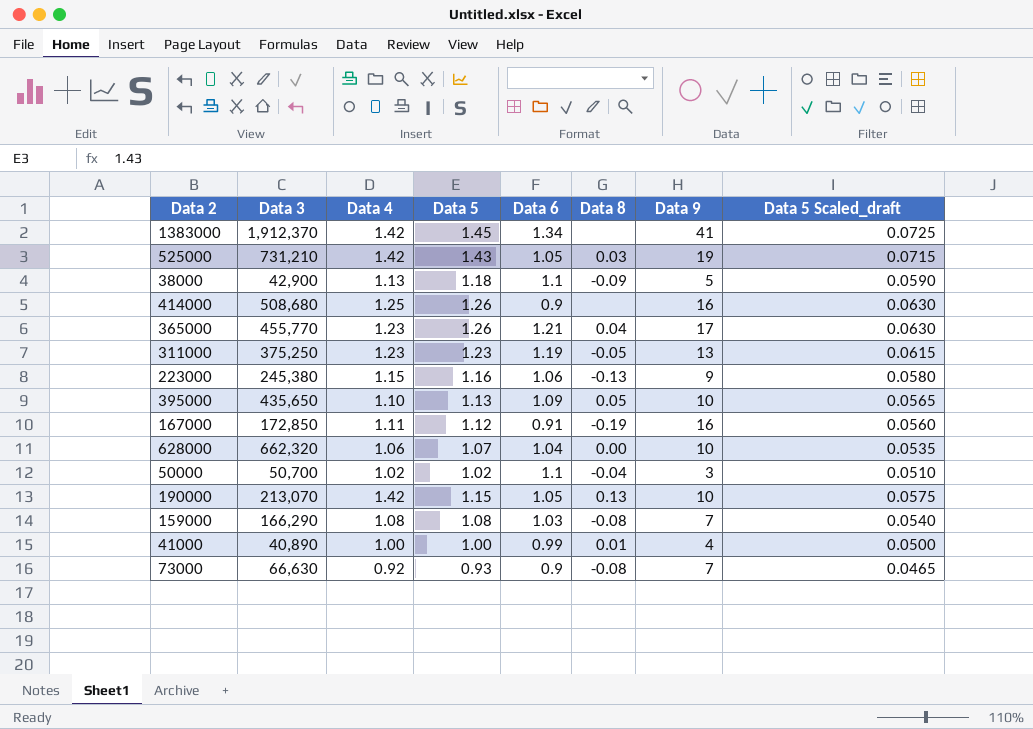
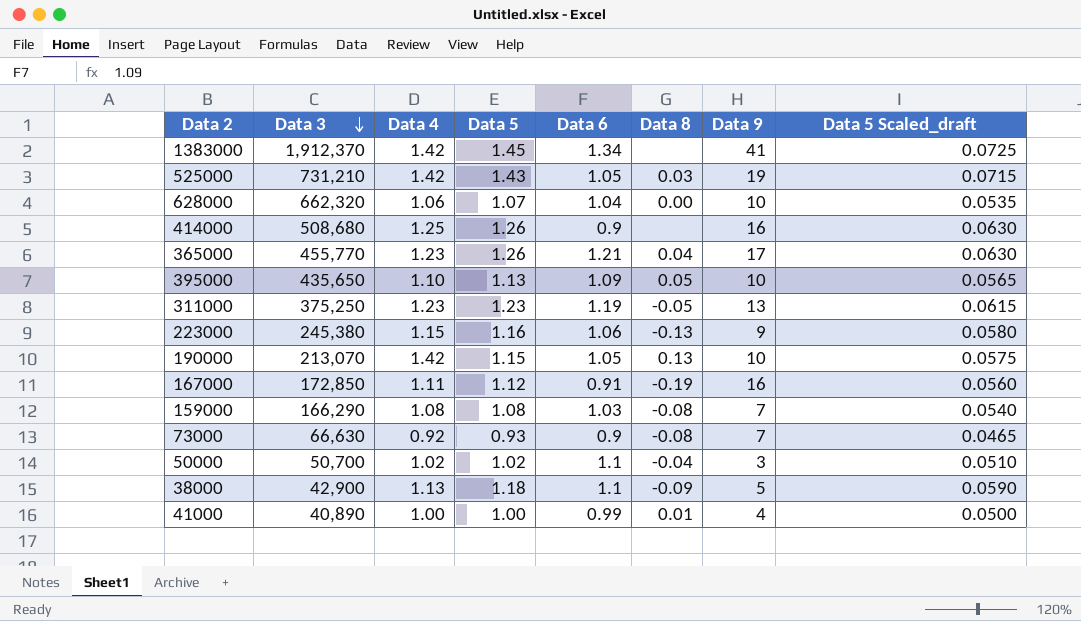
row order: none -> Data 3 descending

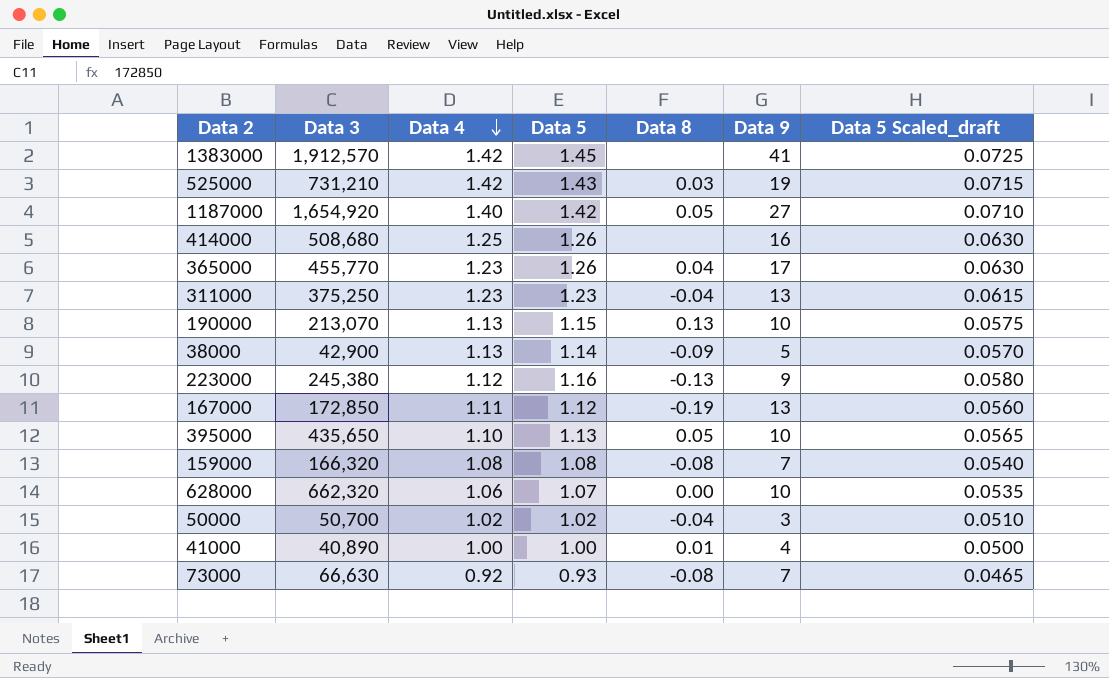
row order: Data 3 descending -> Data 4 descending
column Data 6 | position: 5 -> none
1383000 | Data 3: 1,912,370 -> 1,912,570
row 1187000: none -> 1,654,920 | 1.40 | 1.42 | 0.05 | 27 | 0.0710
311000 | Data 8: -0.05 -> -0.04
190000 | Data 4: 1.42 -> 1.13
38000 | Data 5: 1.18 -> 1.14
38000 | Data 5 Scaled_draft: 0.0590 -> 0.0570
223000 | Data 4: 1.15 -> 1.12
167000 | Data 9: 16 -> 13
159000 | Data 3: 166,290 -> 166,320

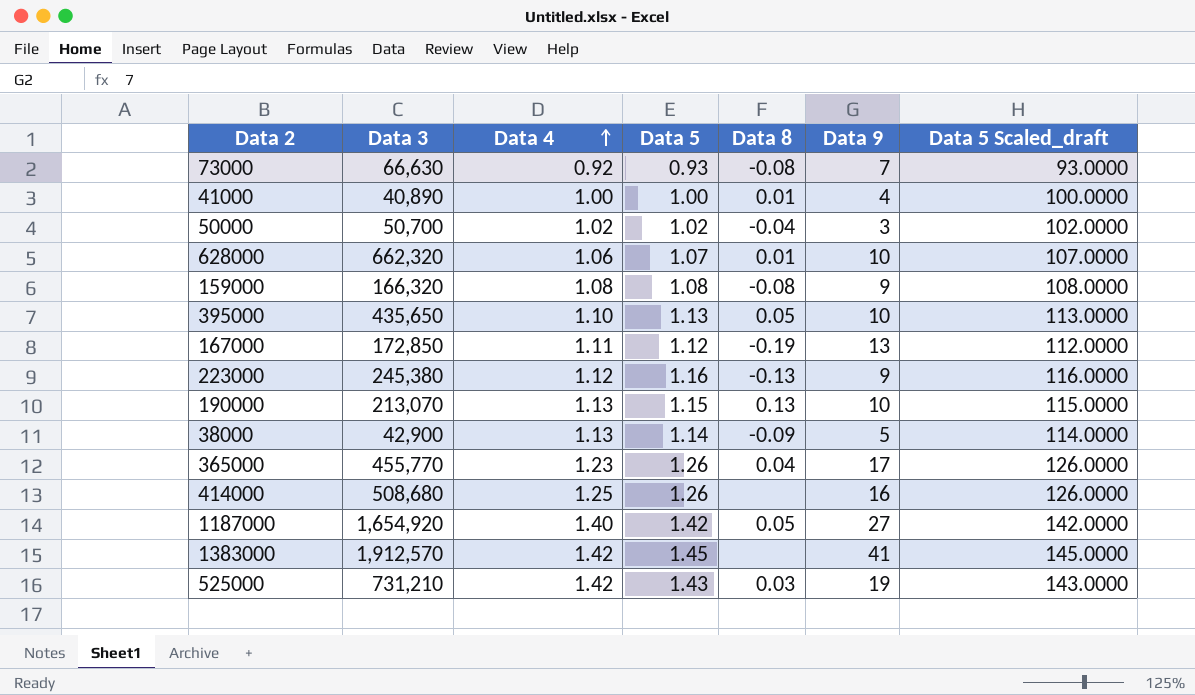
row order: Data 4 descending -> Data 4 ascending
column Data 5 Scaled_draft | formula: [Data 5] * 0.05 -> [Data 5] * 100
row 311000: 375,250 | 1.23 | 1.23 | -0.04 | 13 | 0.0615 -> none
628000 | Data 8: 0.00 -> 0.01
159000 | Data 9: 7 -> 9

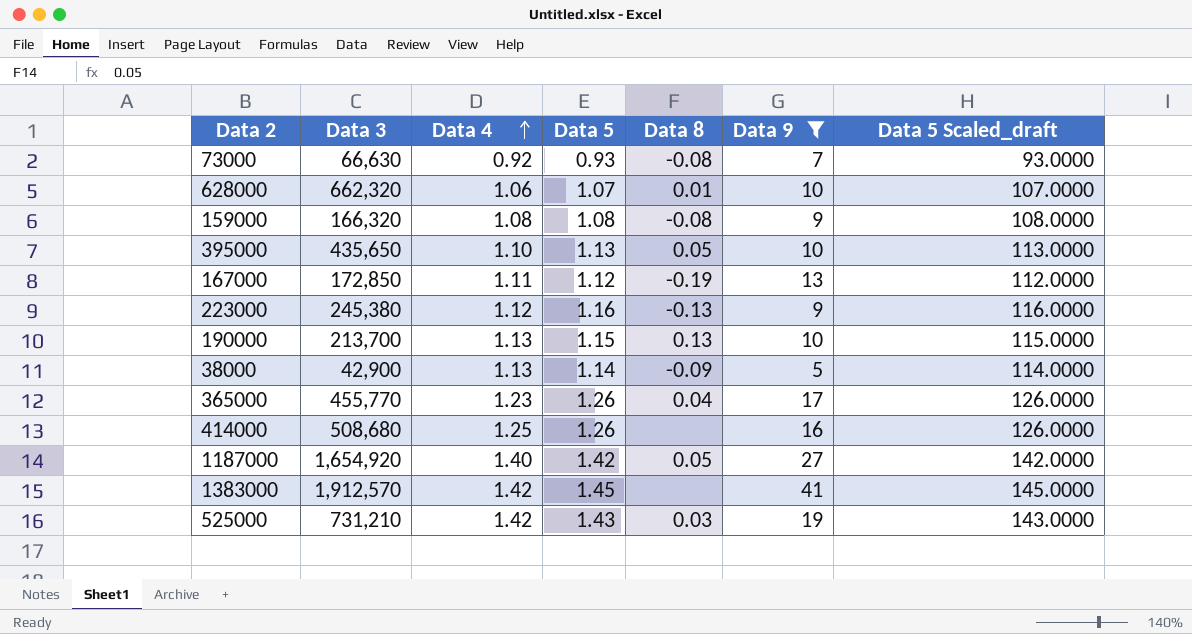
filter: none -> Data 9 >= 5
190000 | Data 3: 213,070 -> 213,700

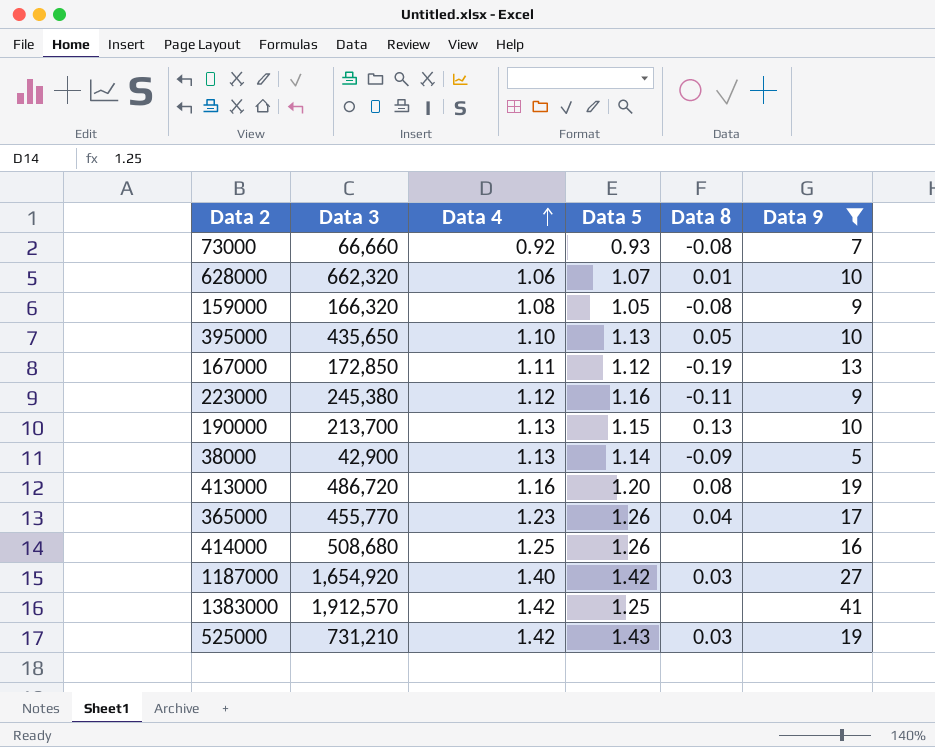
column Data 5 Scaled_draft | formula: [Data 5] * 100 -> none
73000 | Data 3: 66,630 -> 66,660
159000 | Data 5: 1.08 -> 1.05
223000 | Data 8: -0.13 -> -0.11
row 413000: none -> 486,720 | 1.16 | 1.20 | 0.08 | 19
1187000 | Data 8: 0.05 -> 0.03
1383000 | Data 5: 1.45 -> 1.25

